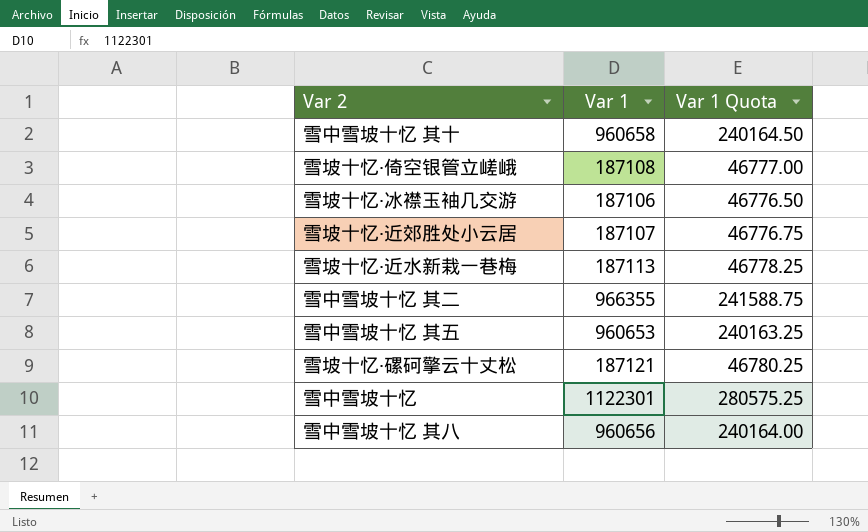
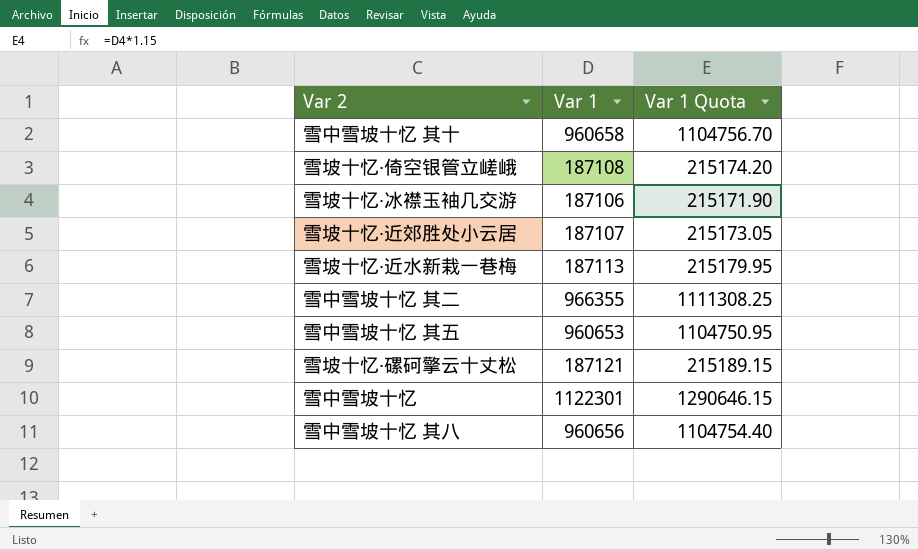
column Var 1 Quota | formula: [Var 1] * 0.25 -> [Var 1] * 1.15

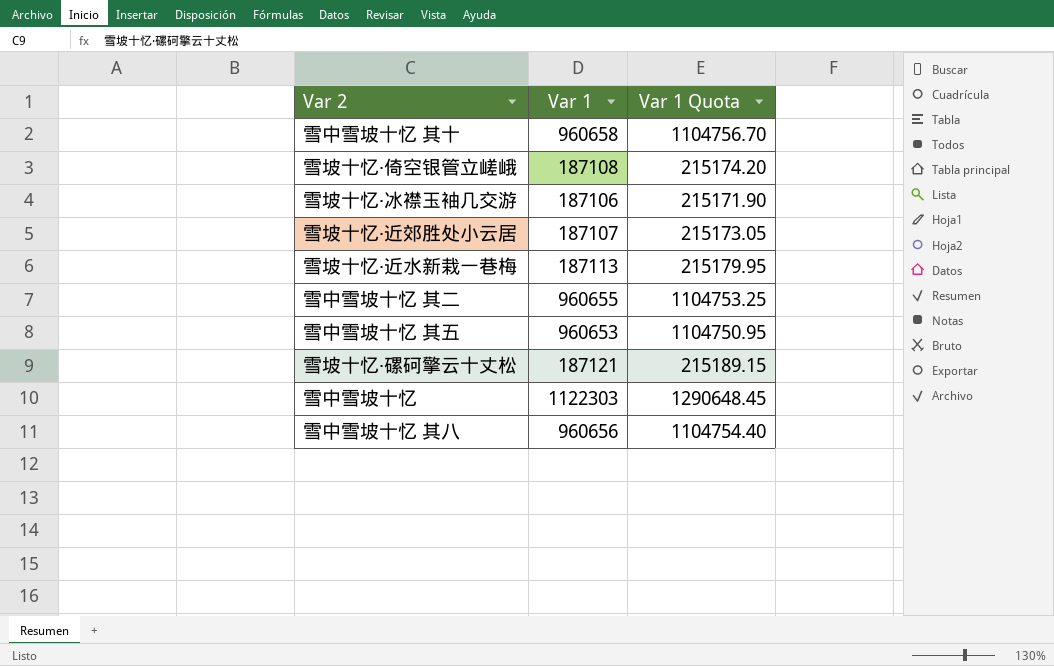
雪中雪坡十忆 其二 | Var 1: 966355 -> 960655
雪中雪坡十忆 其二 | Var 1 Quota: 1111308.25 -> 1104753.25
雪中雪坡十忆 | Var 1: 1122301 -> 1122303
雪中雪坡十忆 | Var 1 Quota: 1290646.15 -> 1290648.45

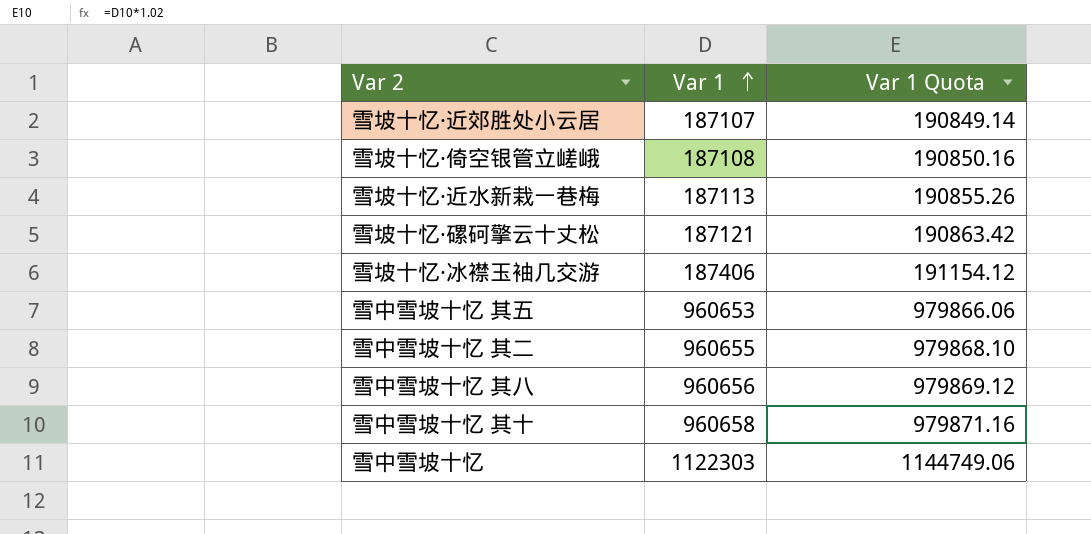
row order: none -> Var 1 ascending
column Var 1 Quota | formula: [Var 1] * 1.15 -> [Var 1] * 1.02
雪坡十忆·冰襟玉袖几交游 | Var 1: 187106 -> 187406

